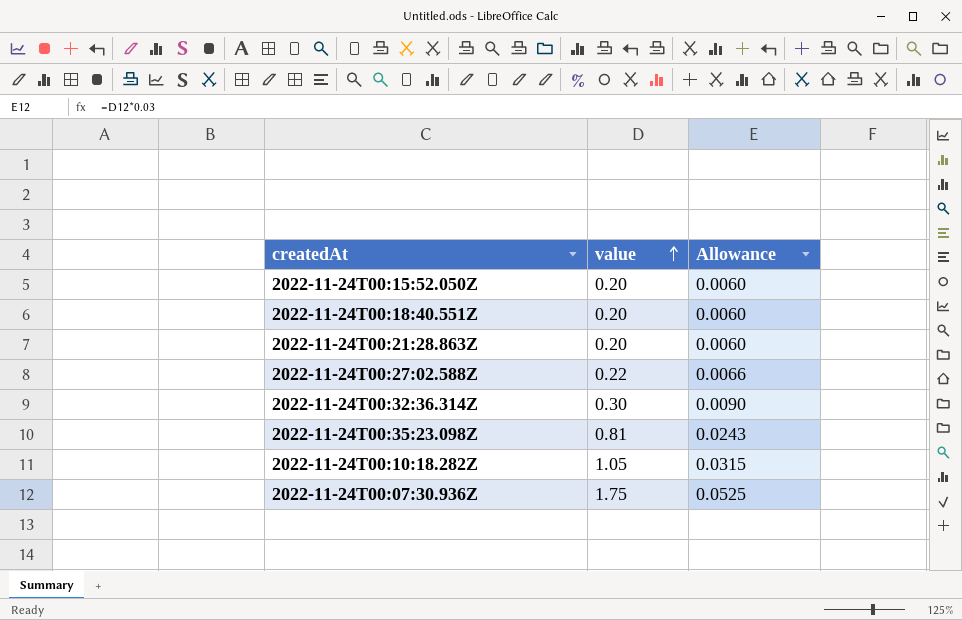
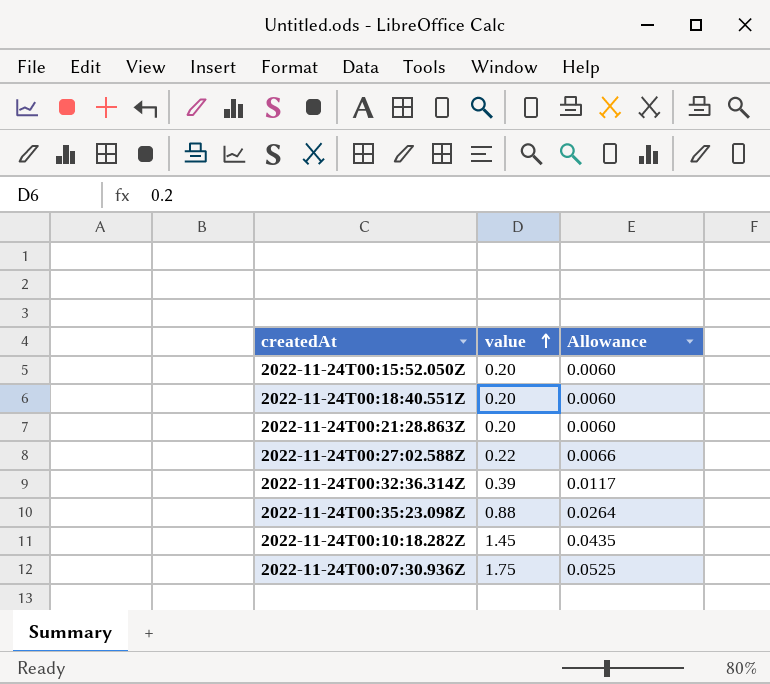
2022-11-24T00:32:36.314Z | value: 0.30 -> 0.39
2022-11-24T00:32:36.314Z | Allowance: 0.0090 -> 0.0117
2022-11-24T00:35:23.098Z | value: 0.81 -> 0.88
2022-11-24T00:35:23.098Z | Allowance: 0.0243 -> 0.0264
2022-11-24T00:10:18.282Z | value: 1.05 -> 1.45
2022-11-24T00:10:18.282Z | Allowance: 0.0315 -> 0.0435

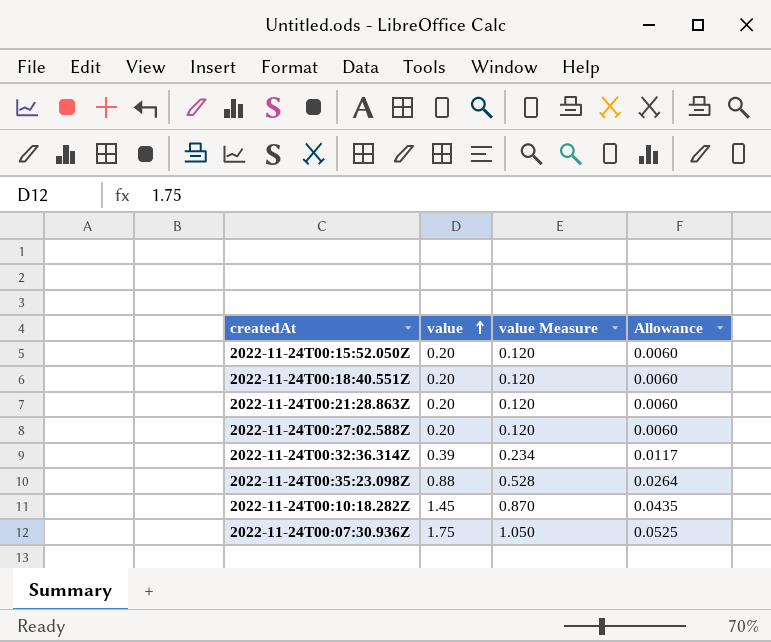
column value Measure | formula: none -> [value] * 0.6
2022-11-24T00:27:02.588Z | value: 0.22 -> 0.20
2022-11-24T00:27:02.588Z | Allowance: 0.0066 -> 0.0060

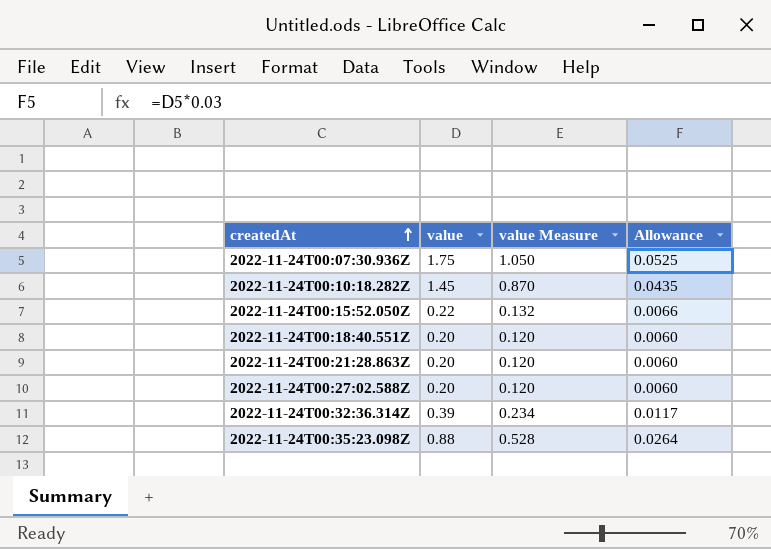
row order: value ascending -> createdAt ascending
2022-11-24T00:15:52.050Z | value: 0.20 -> 0.22
2022-11-24T00:15:52.050Z | value Measure: 0.120 -> 0.132
2022-11-24T00:15:52.050Z | Allowance: 0.0060 -> 0.0066

